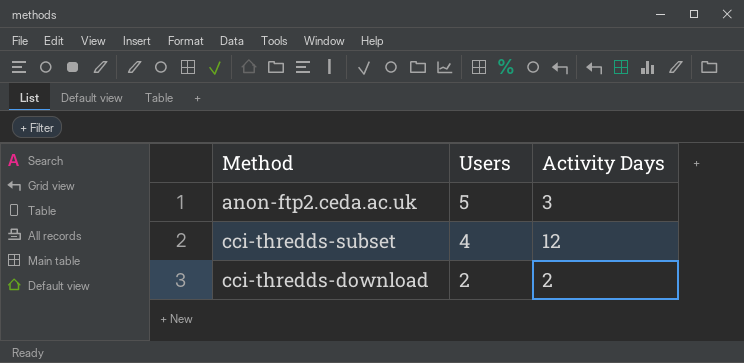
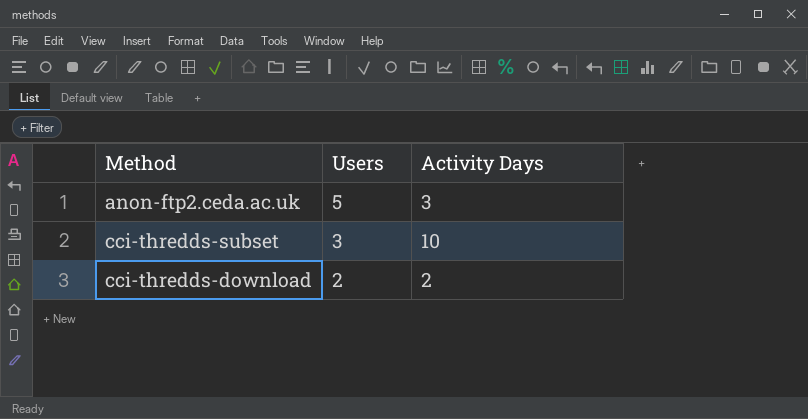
cci-thredds-subset | Users: 4 -> 3
cci-thredds-subset | Activity Days: 12 -> 10

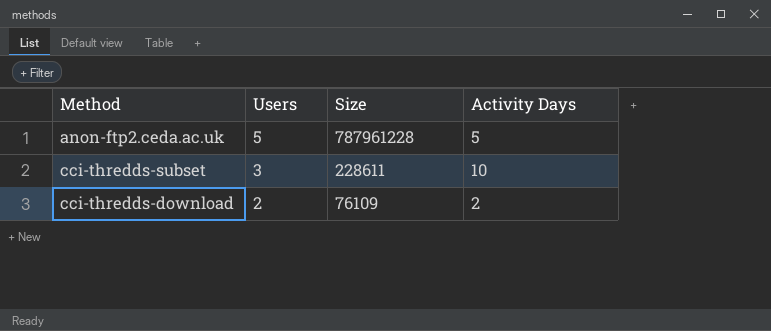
column Size | position: none -> 3
anon-ftp2.ceda.ac.uk | Activity Days: 3 -> 5

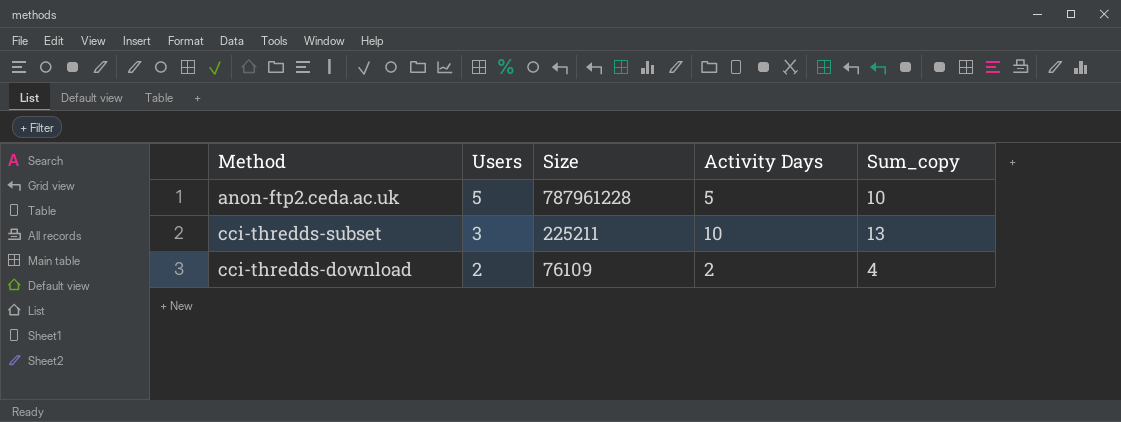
column Sum_copy | formula: none -> [Users] + [Activity Days]
cci-thredds-subset | Size: 228611 -> 225211

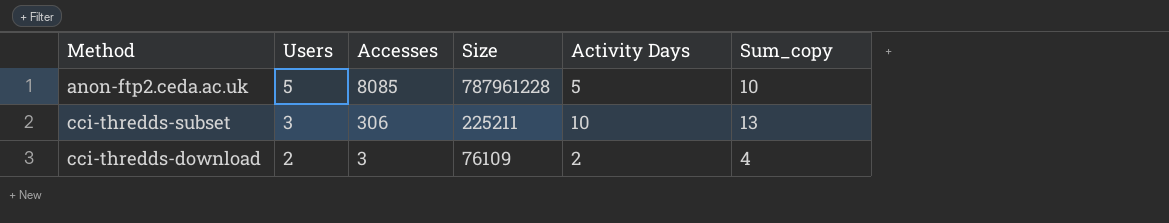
column Accesses | position: none -> 3

